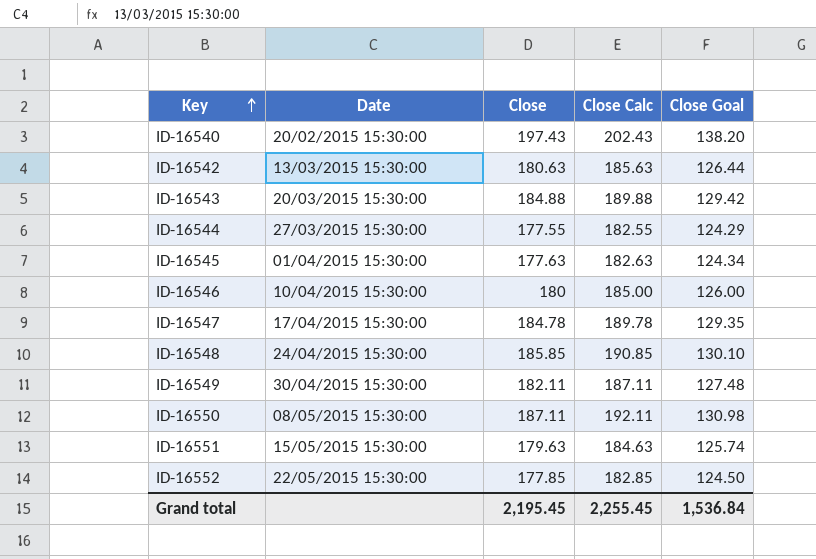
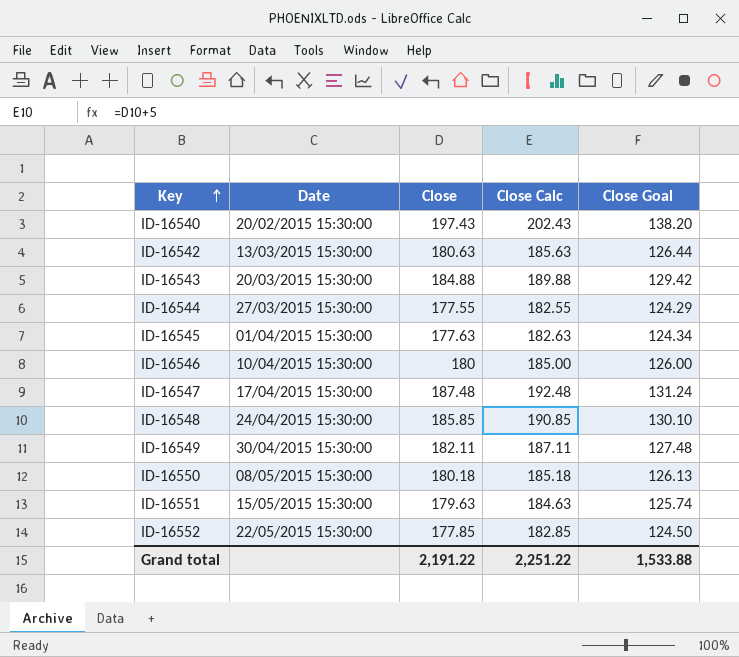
ID-16547 | Close: 184.78 -> 187.48
ID-16547 | Close Calc: 189.78 -> 192.48
ID-16547 | Close Goal: 129.35 -> 131.24
ID-16550 | Close: 187.11 -> 180.18
ID-16550 | Close Calc: 192.11 -> 185.18
ID-16550 | Close Goal: 130.98 -> 126.13
Grand total | Close: 2,195.45 -> 2,191.22
Grand total | Close Calc: 2,255.45 -> 2,251.22
Grand total | Close Goal: 1,536.84 -> 1,533.88

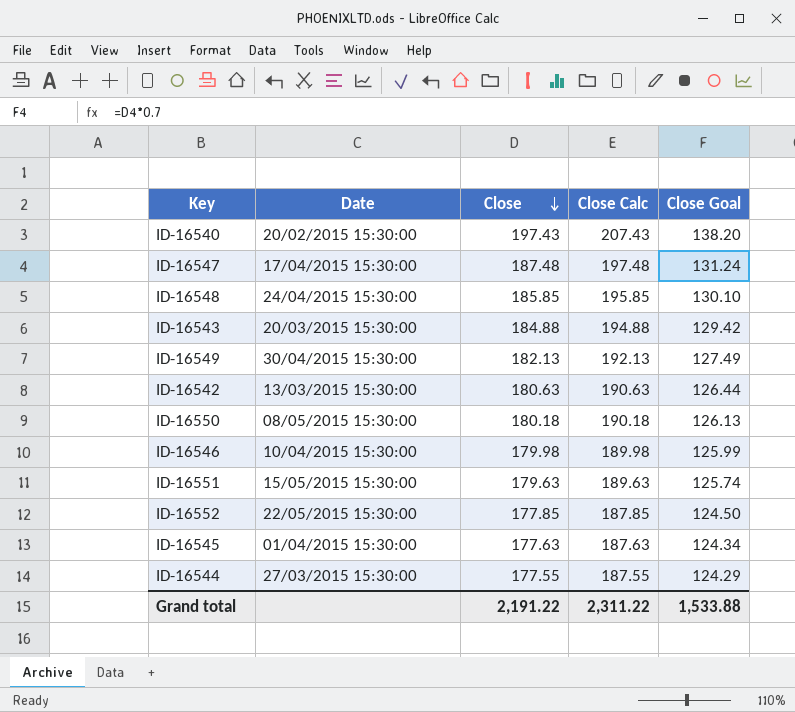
row order: Key ascending -> Close descending
column Close Calc | formula: [Close] + 5 -> [Close] + 10
ID-16549 | Close: 182.11 -> 182.13
ID-16549 | Close Goal: 127.48 -> 127.49
ID-16546 | Close: 180 -> 179.98
ID-16546 | Close Goal: 126.00 -> 125.99
Grand total | Close Calc: 2,251.22 -> 2,311.22

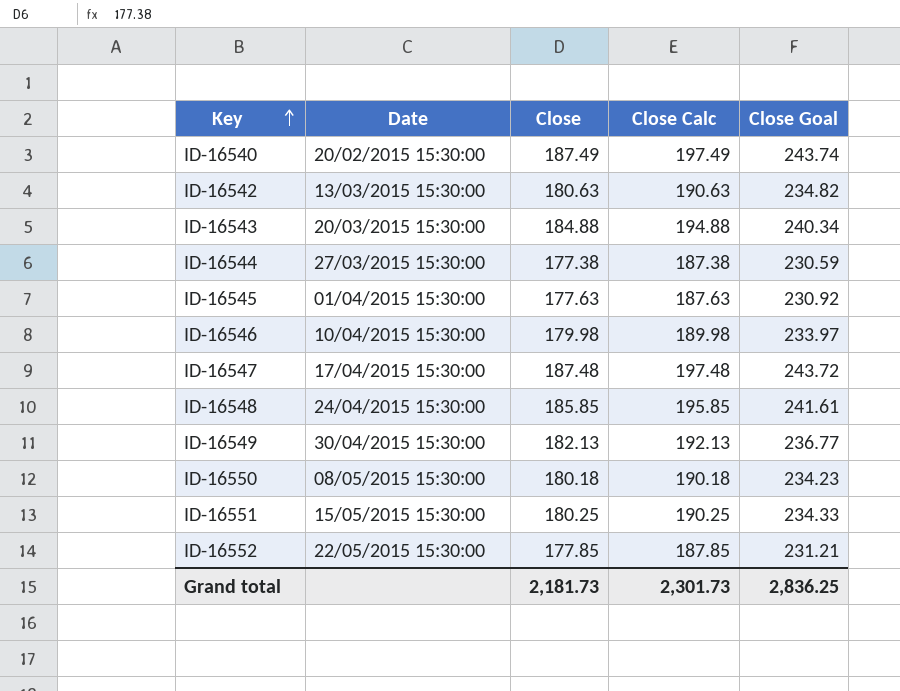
row order: Close descending -> Key ascending
column Close Goal | formula: [Close] * 0.7 -> [Close] * 1.3
ID-16540 | Close: 197.43 -> 187.49
ID-16540 | Close Calc: 207.43 -> 197.49
ID-16544 | Close: 177.55 -> 177.38
ID-16544 | Close Calc: 187.55 -> 187.38
ID-16551 | Close: 179.63 -> 180.25
ID-16551 | Close Calc: 189.63 -> 190.25
Grand total | Close: 2,191.22 -> 2,181.73
Grand total | Close Calc: 2,311.22 -> 2,301.73
Grand total | Close Goal: 1,533.88 -> 2,836.25

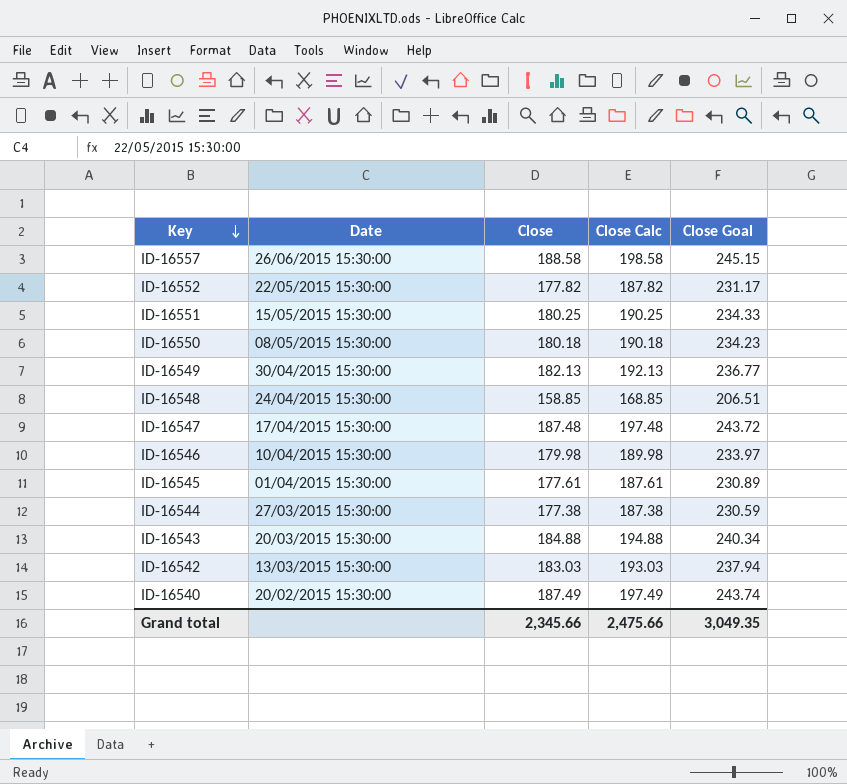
row order: Key ascending -> Key descending
row ID-16557: none -> 26/06/2015 15:30:00 | 188.58 | 198.58 | 245.15
ID-16552 | Close: 177.85 -> 177.82
ID-16552 | Close Calc: 187.85 -> 187.82
ID-16552 | Close Goal: 231.21 -> 231.17
ID-16548 | Close: 185.85 -> 158.85
ID-16548 | Close Calc: 195.85 -> 168.85
ID-16548 | Close Goal: 241.61 -> 206.51
ID-16545 | Close: 177.63 -> 177.61
ID-16545 | Close Calc: 187.63 -> 187.61
ID-16545 | Close Goal: 230.92 -> 230.89
ID-16542 | Close: 180.63 -> 183.03
ID-16542 | Close Calc: 190.63 -> 193.03
ID-16542 | Close Goal: 234.82 -> 237.94
Grand total | Close: 2,181.73 -> 2,345.66
Grand total | Close Calc: 2,301.73 -> 2,475.66
Grand total | Close Goal: 2,836.25 -> 3,049.35

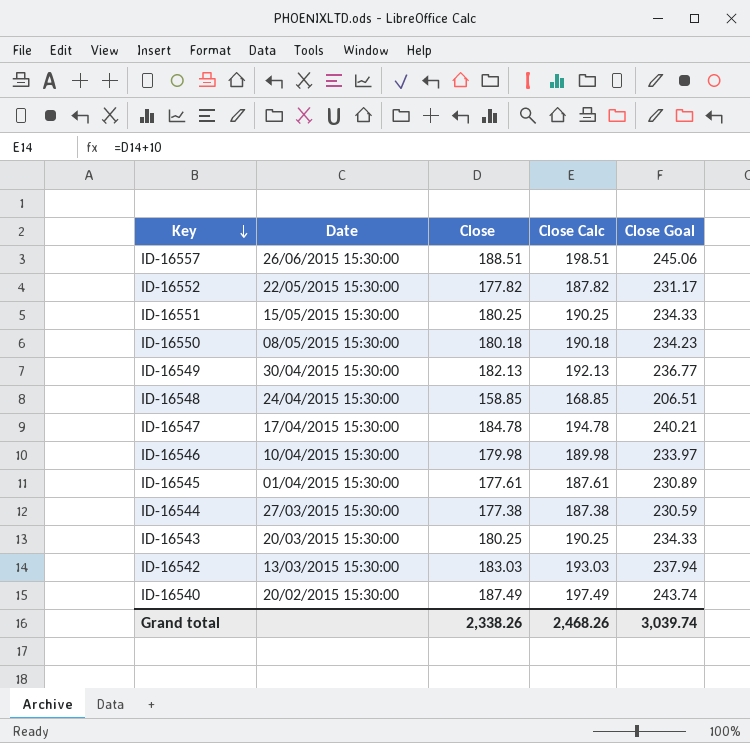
ID-16557 | Close: 188.58 -> 188.51
ID-16557 | Close Calc: 198.58 -> 198.51
ID-16557 | Close Goal: 245.15 -> 245.06
ID-16547 | Close: 187.48 -> 184.78
ID-16547 | Close Calc: 197.48 -> 194.78
ID-16547 | Close Goal: 243.72 -> 240.21
ID-16543 | Close: 184.88 -> 180.25
ID-16543 | Close Calc: 194.88 -> 190.25
ID-16543 | Close Goal: 240.34 -> 234.33
Grand total | Close: 2,345.66 -> 2,338.26
Grand total | Close Calc: 2,475.66 -> 2,468.26
Grand total | Close Goal: 3,049.35 -> 3,039.74

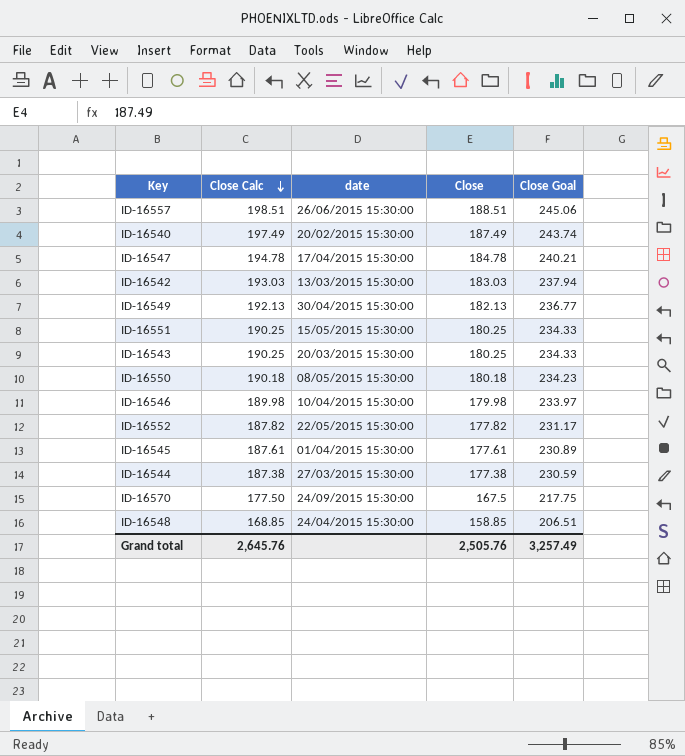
row order: Key descending -> Close Calc descending
column Close Calc | position: 4 -> 2
column name: Date -> date
row ID-16570: none -> 177.50 | 24/09/2015 15:30:00 | 167.5 | 217.75
Grand total | Close Calc: 2,468.26 -> 2,645.76
Grand total | Close: 2,338.26 -> 2,505.76
Grand total | Close Goal: 3,039.74 -> 3,257.49

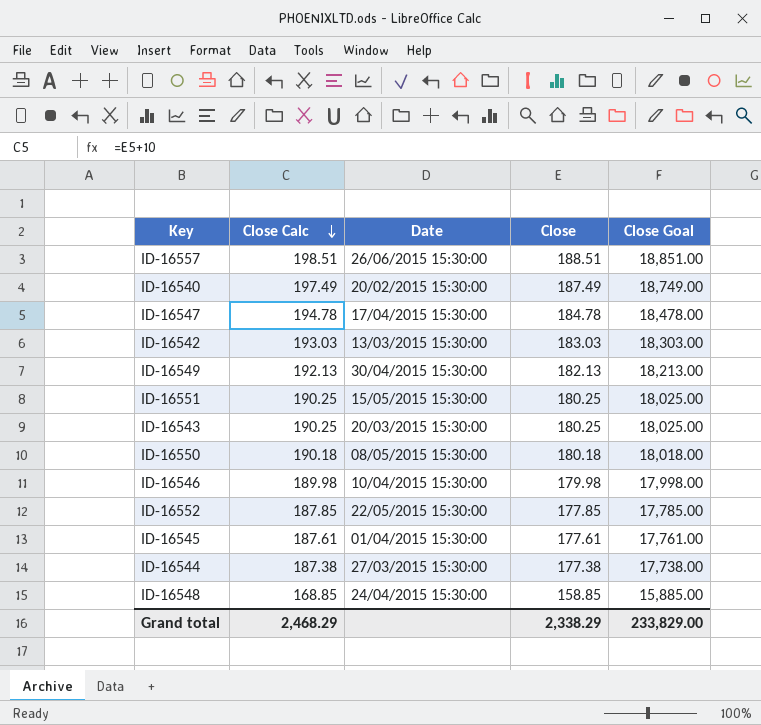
column name: date -> Date
column Close Goal | formula: [Close] * 1.3 -> [Close] * 100
row ID-16570: 177.50 | 24/09/2015 15:30:00 | 167.5 | 217.75 -> none
ID-16552 | Close Calc: 187.82 -> 187.85
ID-16552 | Close: 177.82 -> 177.85
Grand total | Close Calc: 2,645.76 -> 2,468.29
Grand total | Close: 2,505.76 -> 2,338.29
Grand total | Close Goal: 3,257.49 -> 233,829.00

